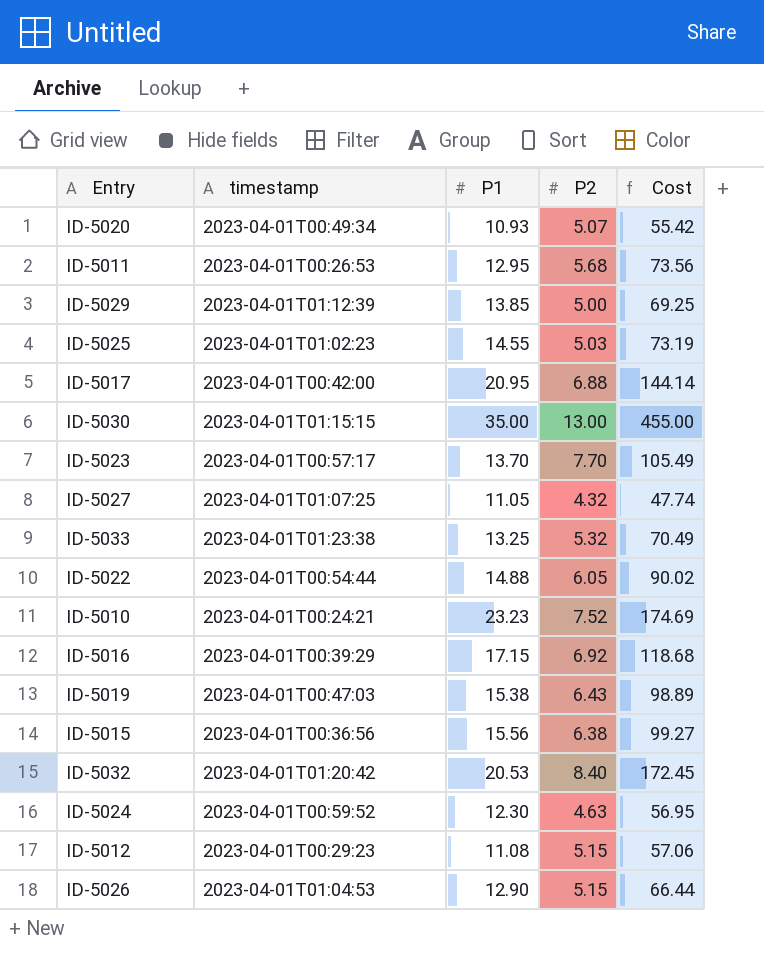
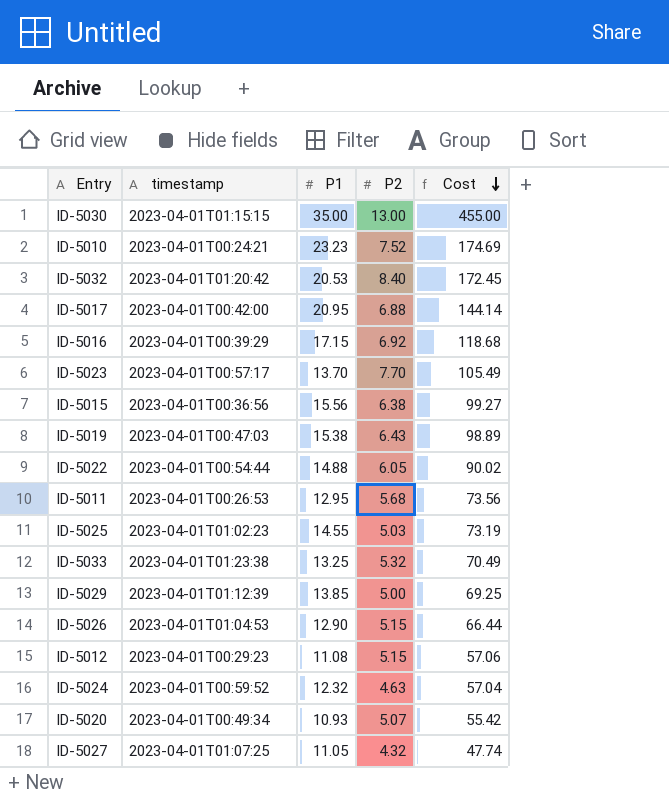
row order: none -> Cost descending
ID-5024 | P1: 12.30 -> 12.32
ID-5024 | Cost: 56.95 -> 57.04

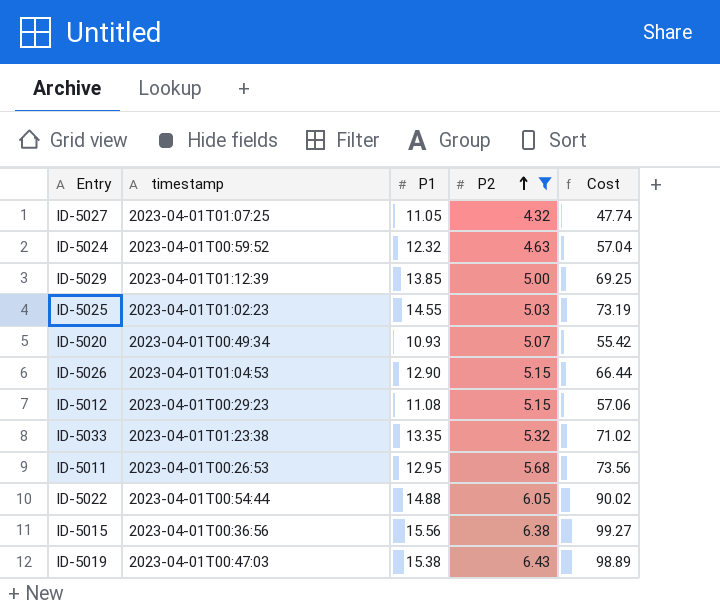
filter: none -> P2 <= 6.43
row order: Cost descending -> P2 ascending
ID-5033 | P1: 13.25 -> 13.35
ID-5033 | Cost: 70.49 -> 71.02

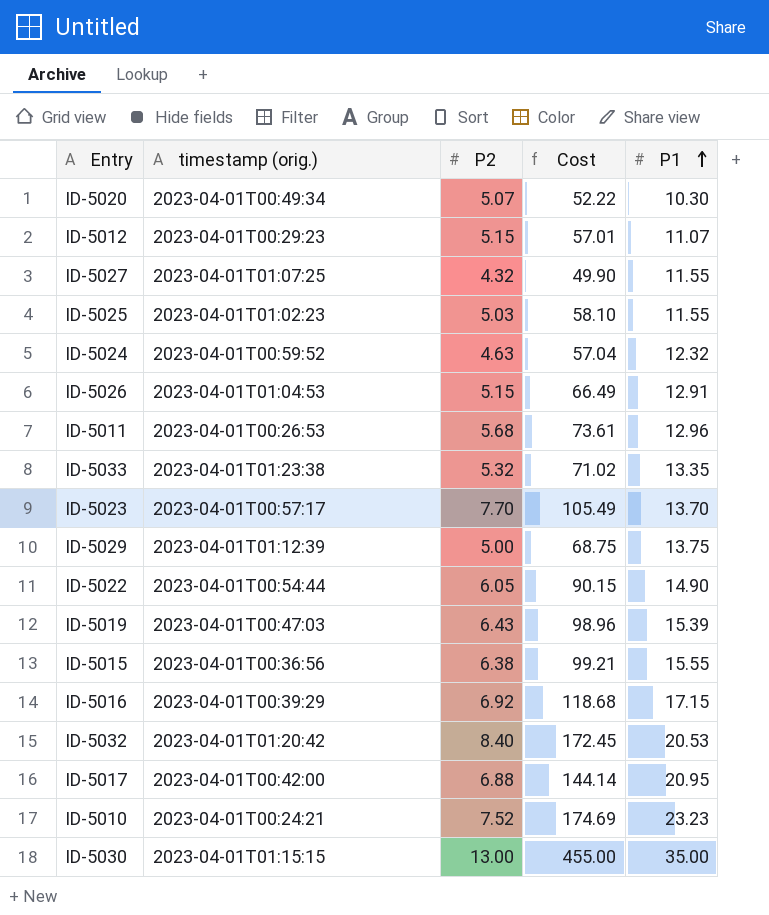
filter: P2 <= 6.43 -> none
row order: P2 ascending -> P1 ascending
column name: timestamp -> timestamp (orig.)
column P1 | position: 3 -> 5
ID-5020 | Cost: 55.42 -> 52.22
ID-5020 | P1: 10.93 -> 10.30
ID-5012 | Cost: 57.06 -> 57.01
ID-5012 | P1: 11.08 -> 11.07
ID-5027 | Cost: 47.74 -> 49.90
ID-5027 | P1: 11.05 -> 11.55
ID-5025 | Cost: 73.19 -> 58.10
ID-5025 | P1: 14.55 -> 11.55
ID-5026 | Cost: 66.44 -> 66.49
ID-5026 | P1: 12.90 -> 12.91
ID-5011 | Cost: 73.56 -> 73.61
ID-5011 | P1: 12.95 -> 12.96
ID-5029 | Cost: 69.25 -> 68.75
ID-5029 | P1: 13.85 -> 13.75
ID-5022 | Cost: 90.02 -> 90.15
ID-5022 | P1: 14.88 -> 14.90
ID-5019 | Cost: 98.89 -> 98.96
ID-5019 | P1: 15.38 -> 15.39
ID-5015 | Cost: 99.27 -> 99.21
ID-5015 | P1: 15.56 -> 15.55

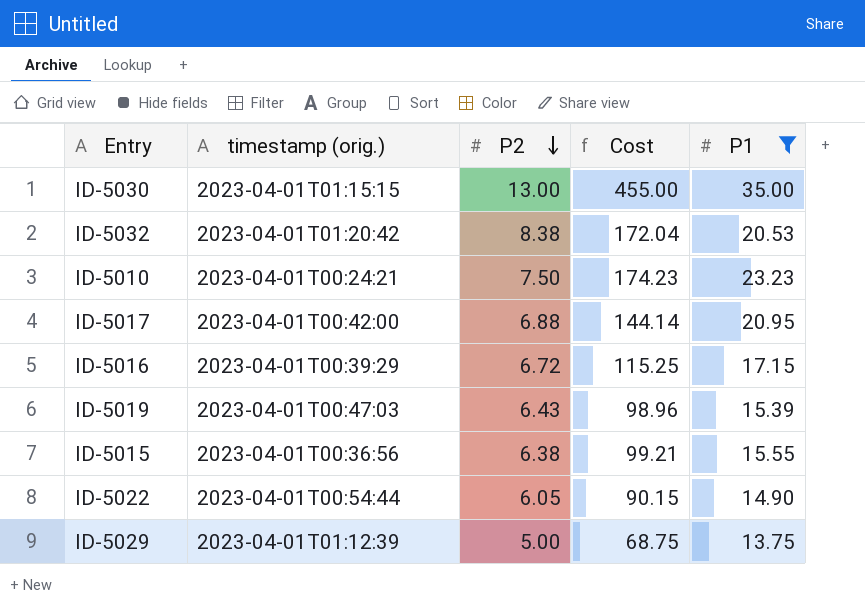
filter: none -> P1 >= 13.75
row order: P1 ascending -> P2 descending
ID-5032 | P2: 8.40 -> 8.38
ID-5032 | Cost: 172.45 -> 172.04
ID-5010 | P2: 7.52 -> 7.50
ID-5010 | Cost: 174.69 -> 174.23
ID-5016 | P2: 6.92 -> 6.72
ID-5016 | Cost: 118.68 -> 115.25

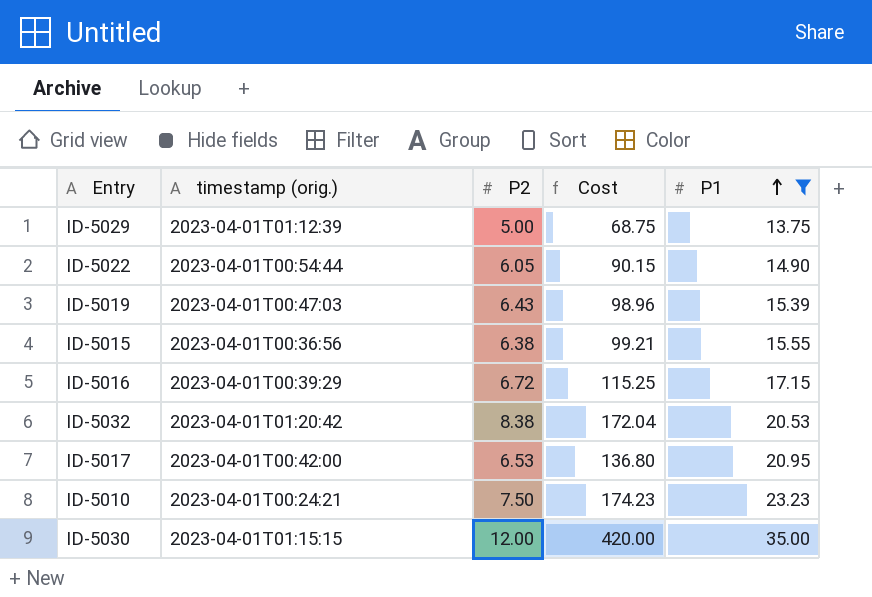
row order: P2 descending -> P1 ascending
ID-5017 | P2: 6.88 -> 6.53
ID-5017 | Cost: 144.14 -> 136.80
ID-5030 | P2: 13.00 -> 12.00
ID-5030 | Cost: 455.00 -> 420.00

